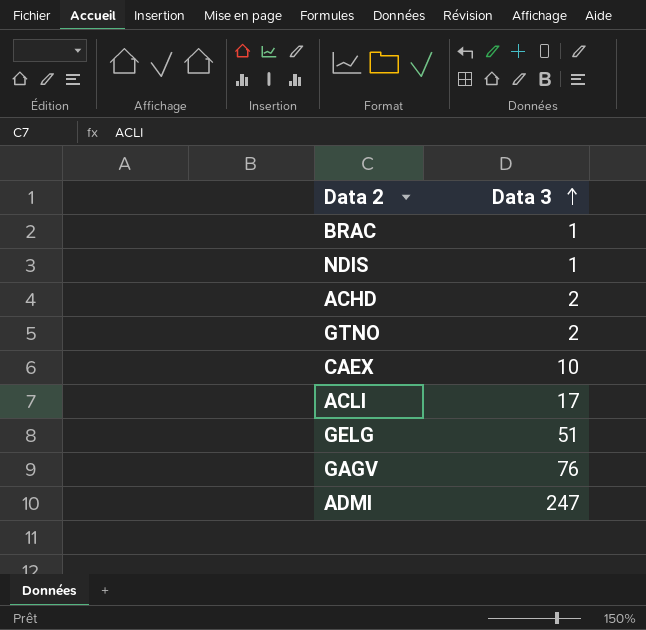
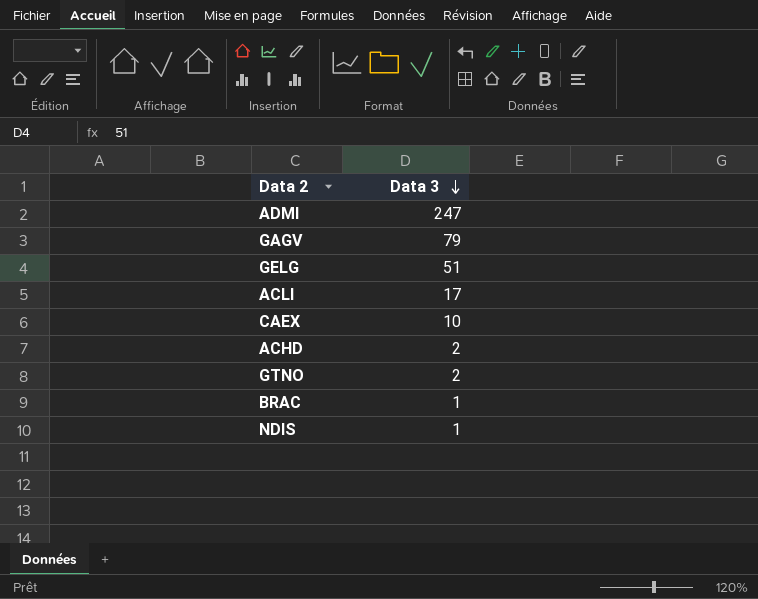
row order: Data 3 ascending -> Data 3 descending
GAGV | Data 3: 76 -> 79

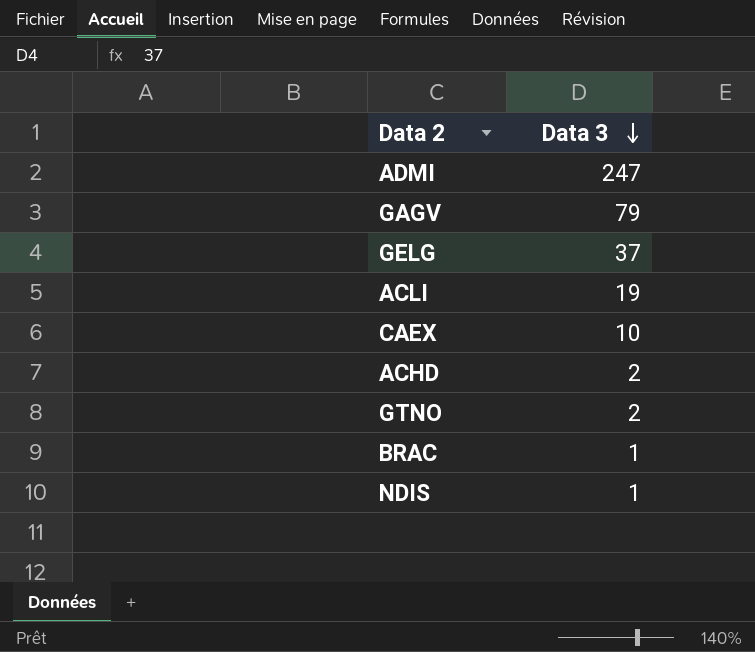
GELG | Data 3: 51 -> 37
ACLI | Data 3: 17 -> 19

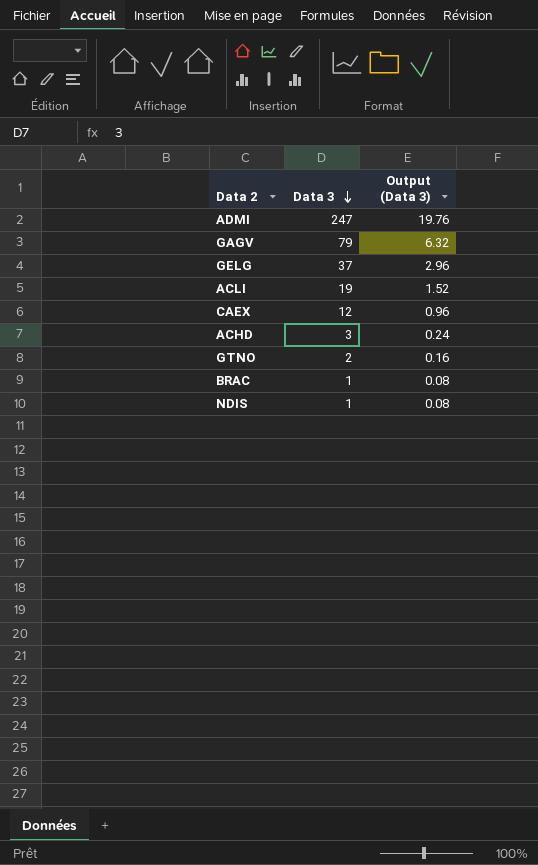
column Output (Data 3) | formula: none -> [Data 3] * 0.08
CAEX | Data 3: 10 -> 12
ACHD | Data 3: 2 -> 3

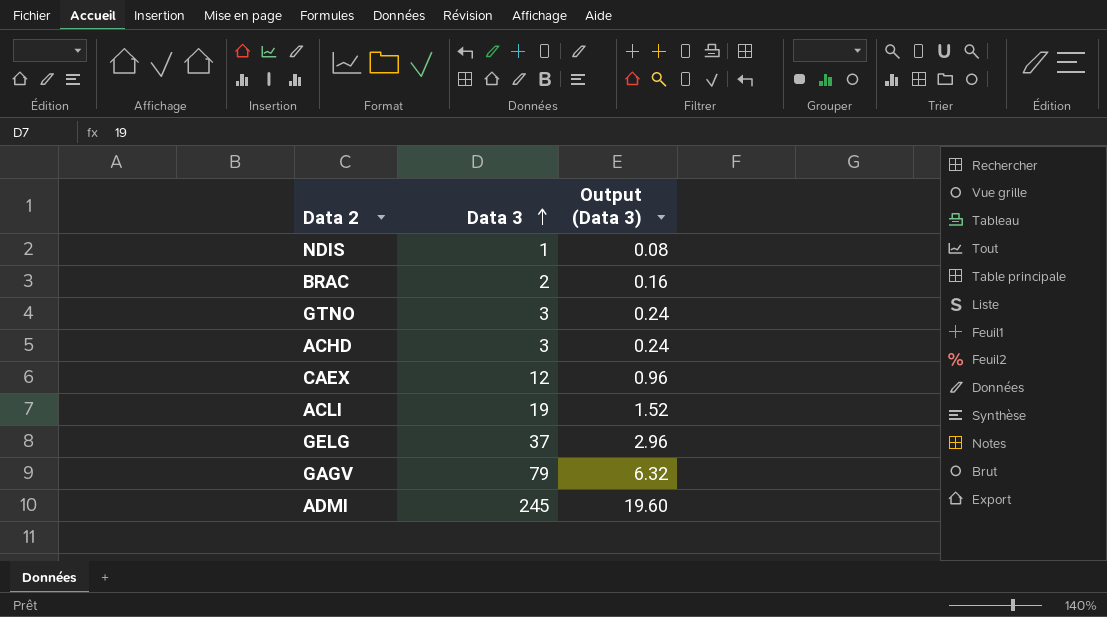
row order: Data 3 descending -> Data 3 ascending
BRAC | Data 3: 1 -> 2
BRAC | Output (Data 3): 0.08 -> 0.16
GTNO | Data 3: 2 -> 3
GTNO | Output (Data 3): 0.16 -> 0.24
ADMI | Data 3: 247 -> 245
ADMI | Output (Data 3): 19.76 -> 19.60

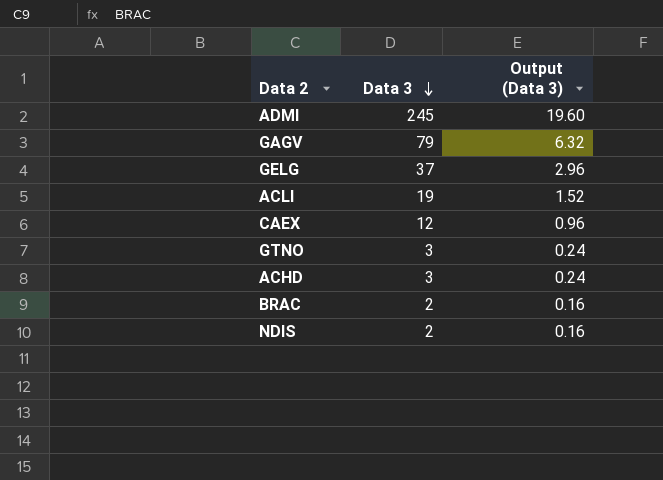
row order: Data 3 ascending -> Data 3 descending
NDIS | Data 3: 1 -> 2
NDIS | Output (Data 3): 0.08 -> 0.16

